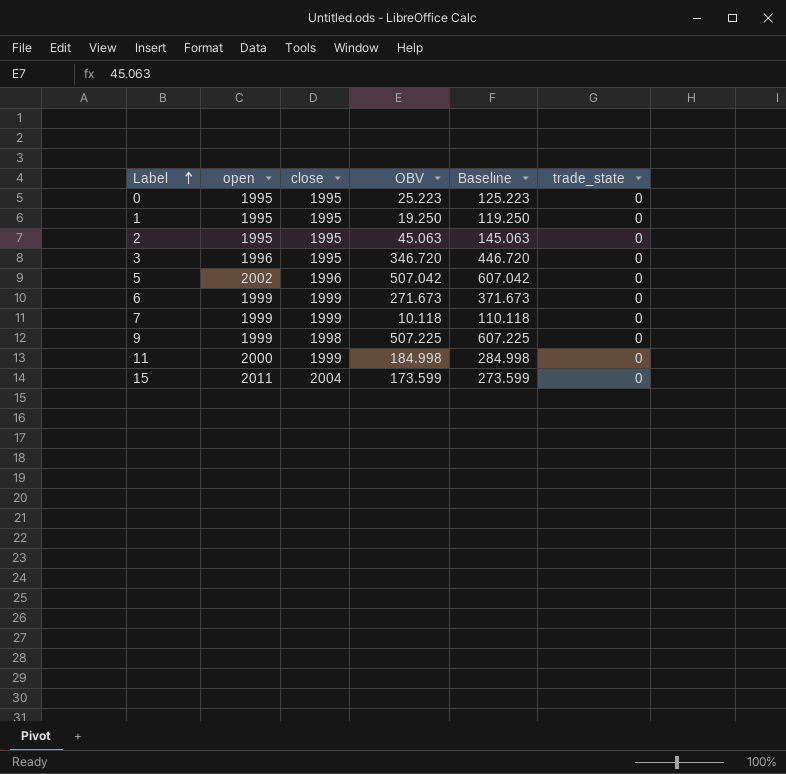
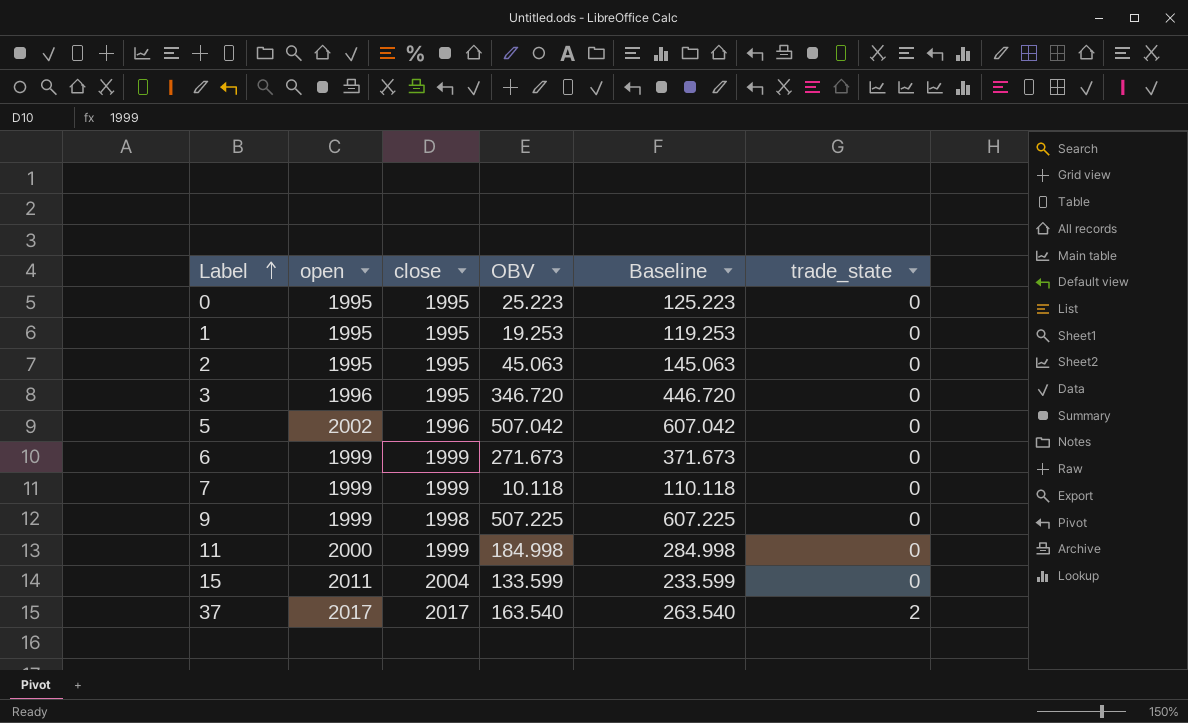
1 | OBV: 19.250 -> 19.253
1 | Baseline: 119.250 -> 119.253
15 | OBV: 173.599 -> 133.599
15 | Baseline: 273.599 -> 233.599
row 37: none -> 2017 | 2017 | 163.540 | 263.540 | 2

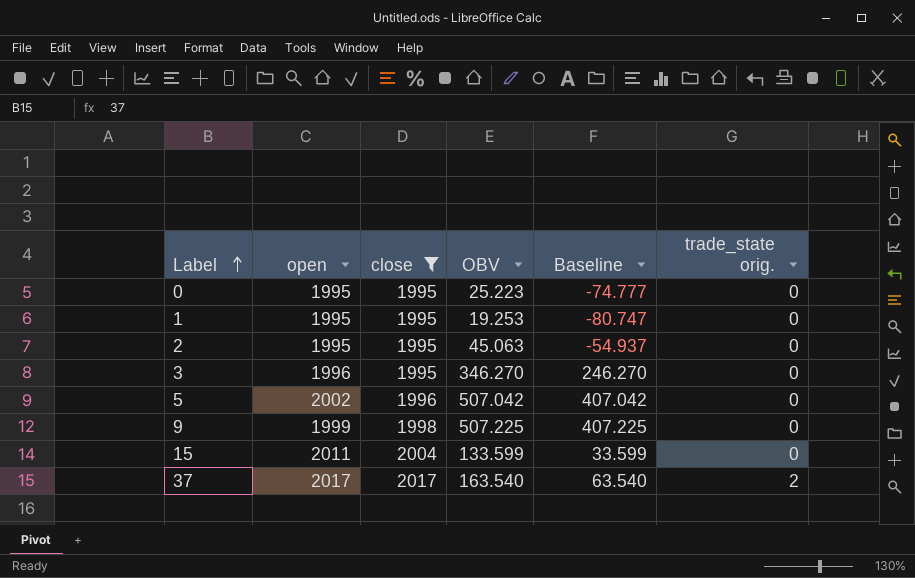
filter: none -> close != 1999
column Baseline | formula: [OBV] + 100 -> [OBV] - 100
column name: trade_state -> trade_state orig.
3 | OBV: 346.720 -> 346.270

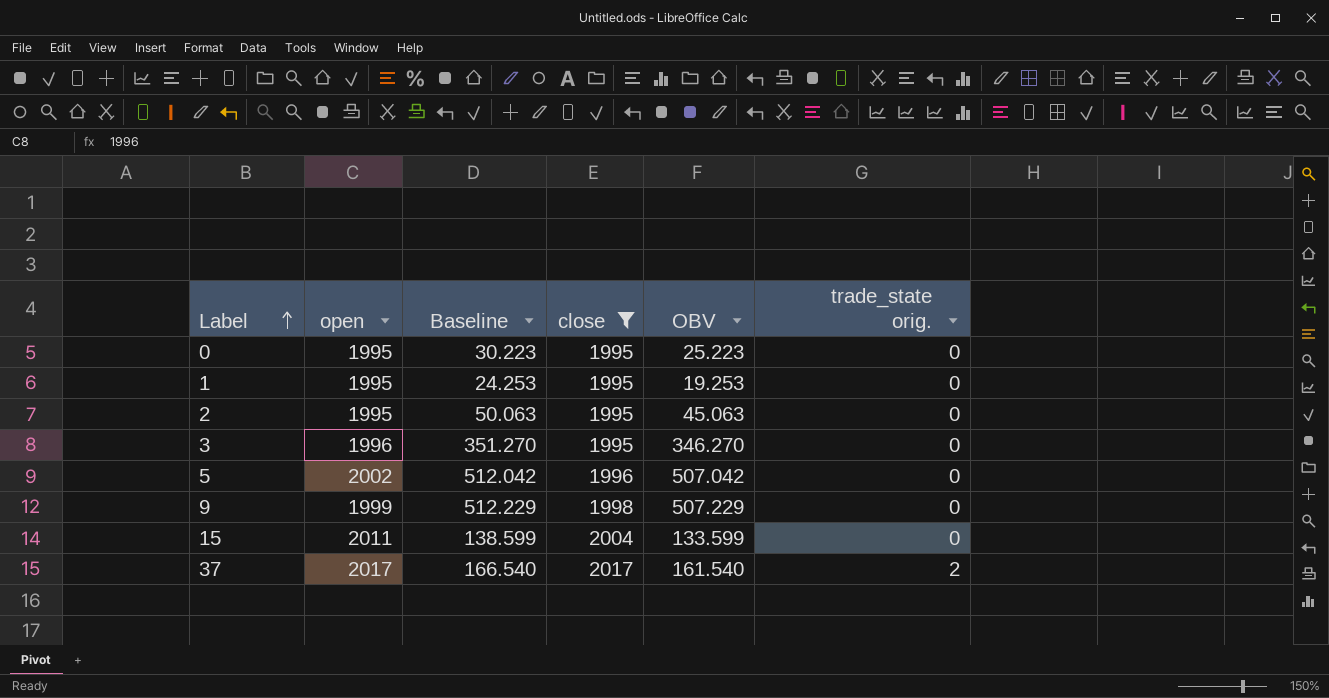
column Baseline | formula: [OBV] - 100 -> [OBV] + 5
column Baseline | position: 5 -> 3
9 | OBV: 507.225 -> 507.229
37 | OBV: 163.540 -> 161.540

